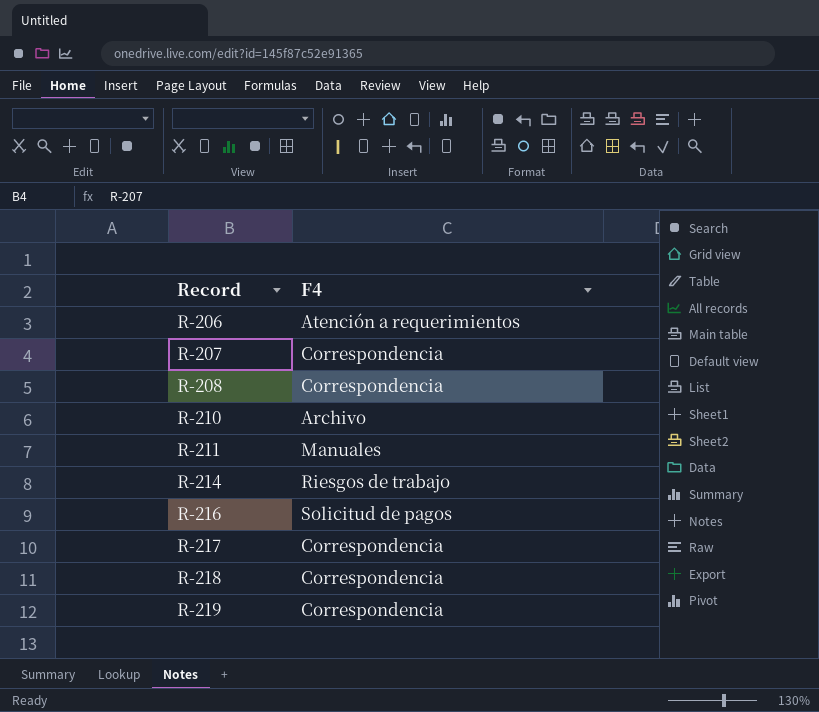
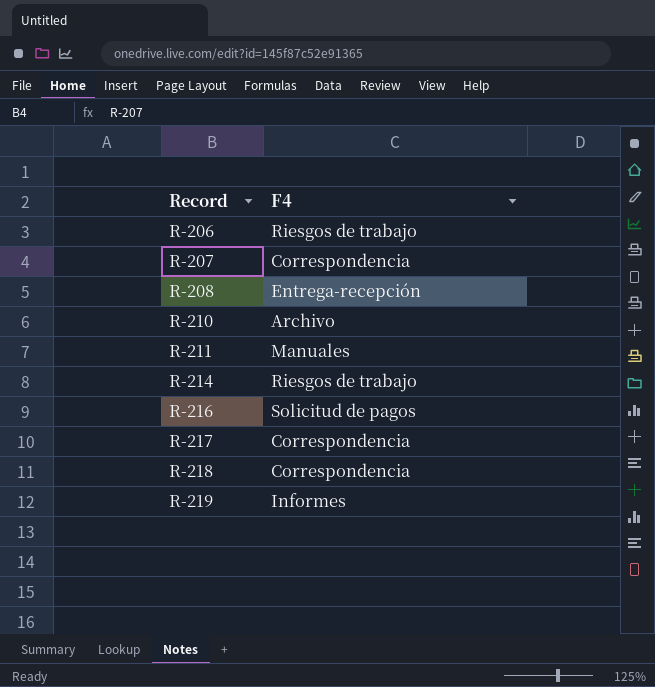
R-206 | F4: Atención a requerimientos -> Riesgos de trabajo
R-208 | F4: Correspondencia -> Entrega-recepción
R-219 | F4: Correspondencia -> Informes

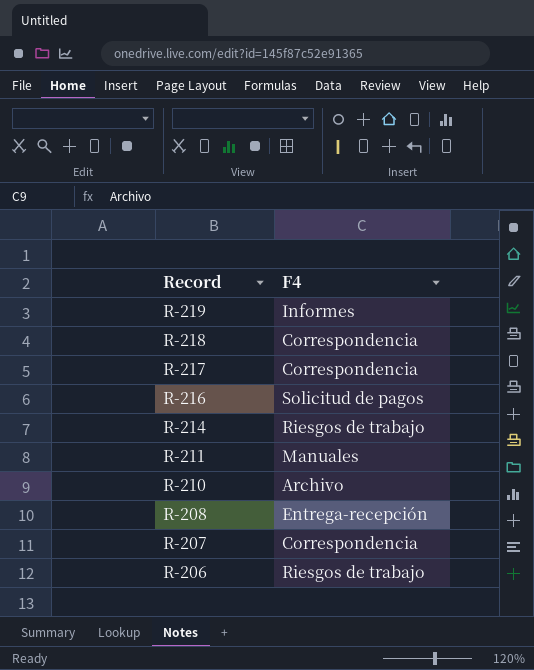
row order: Record ascending -> Record descending

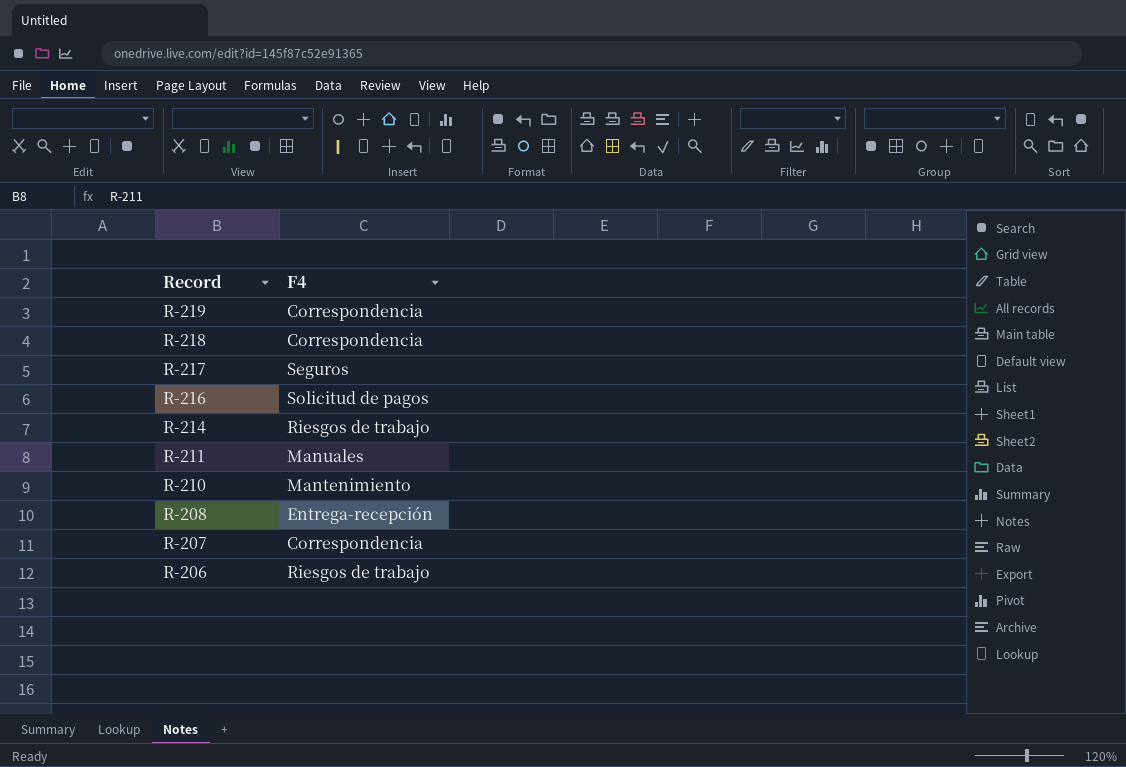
R-219 | F4: Informes -> Correspondencia
R-217 | F4: Correspondencia -> Seguros
R-210 | F4: Archivo -> Mantenimiento

